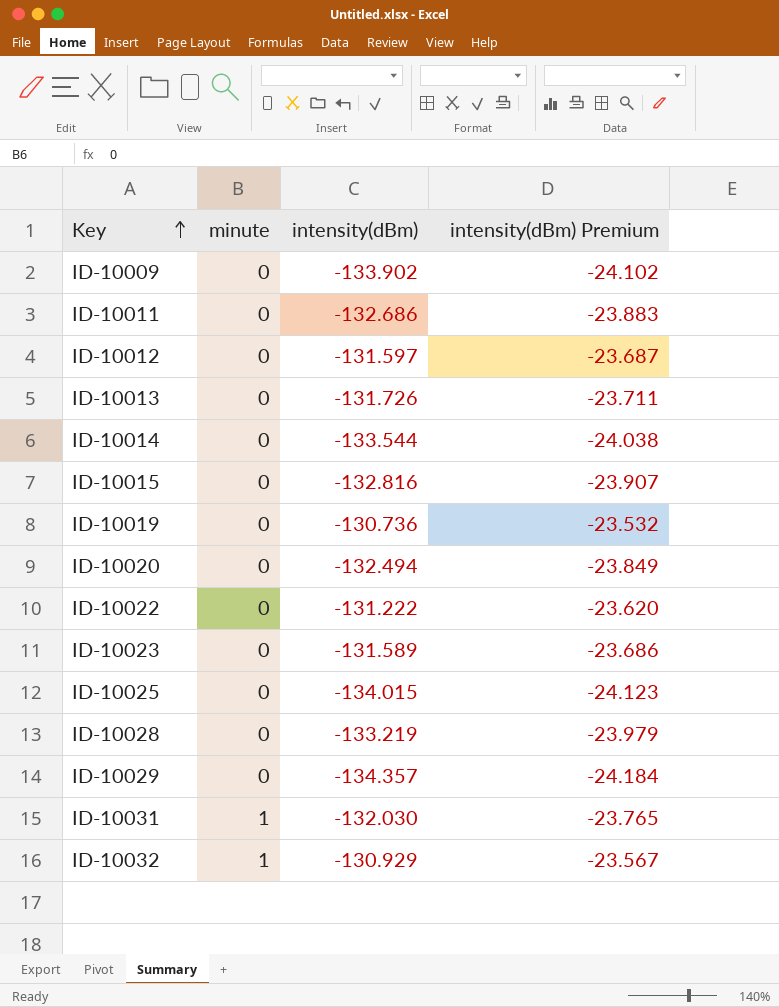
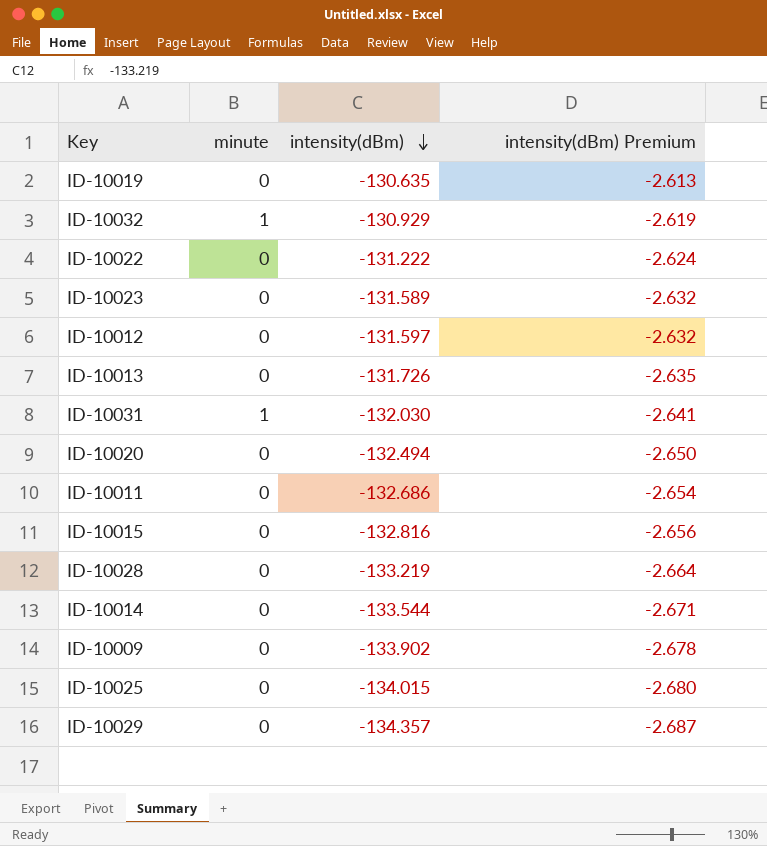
row order: Key ascending -> intensity(dBm) descending
column intensity(dBm) Premium | formula: [intensity(dBm)] * 0.18 -> [intensity(dBm)] * 0.02
ID-10019 | intensity(dBm): -130.736 -> -130.635

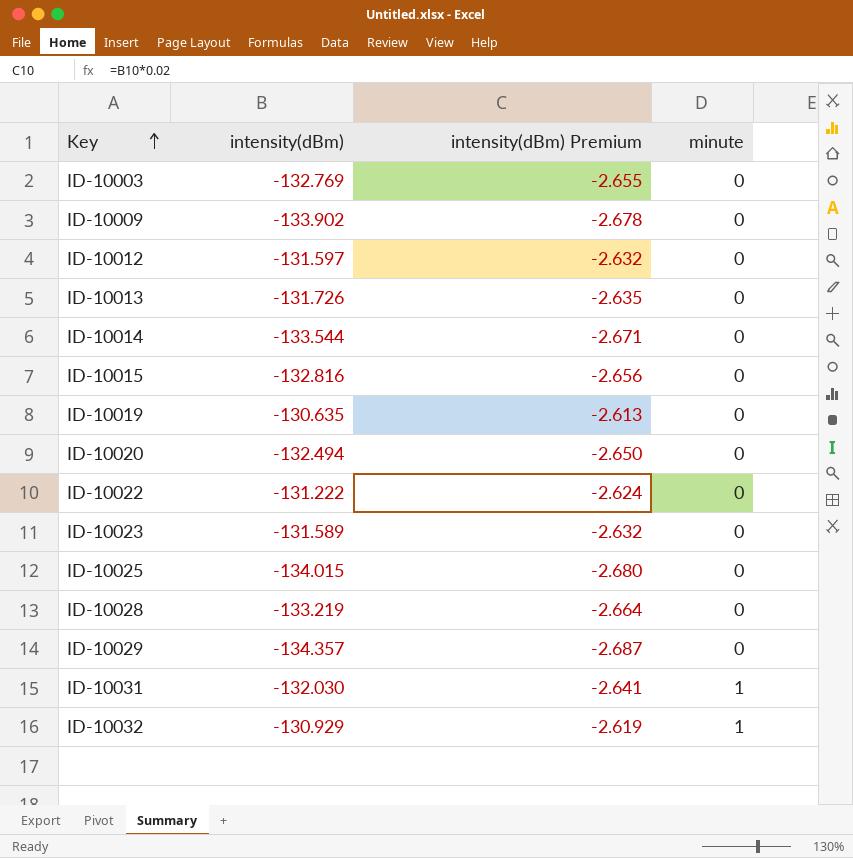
row order: intensity(dBm) descending -> Key ascending
column minute | position: 2 -> 4
row ID-10011: 0 | -132.686 | -2.654 -> none
row ID-10003: none -> -132.769 | -2.655 | 0

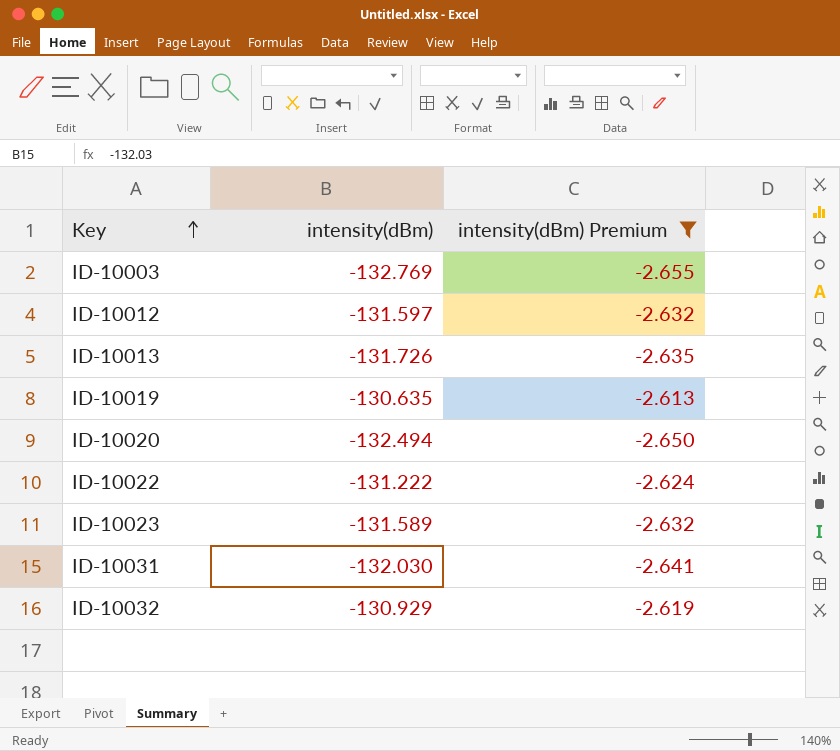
filter: none -> intensity(dBm) Premium >= -2.655
column minute | position: 4 -> none

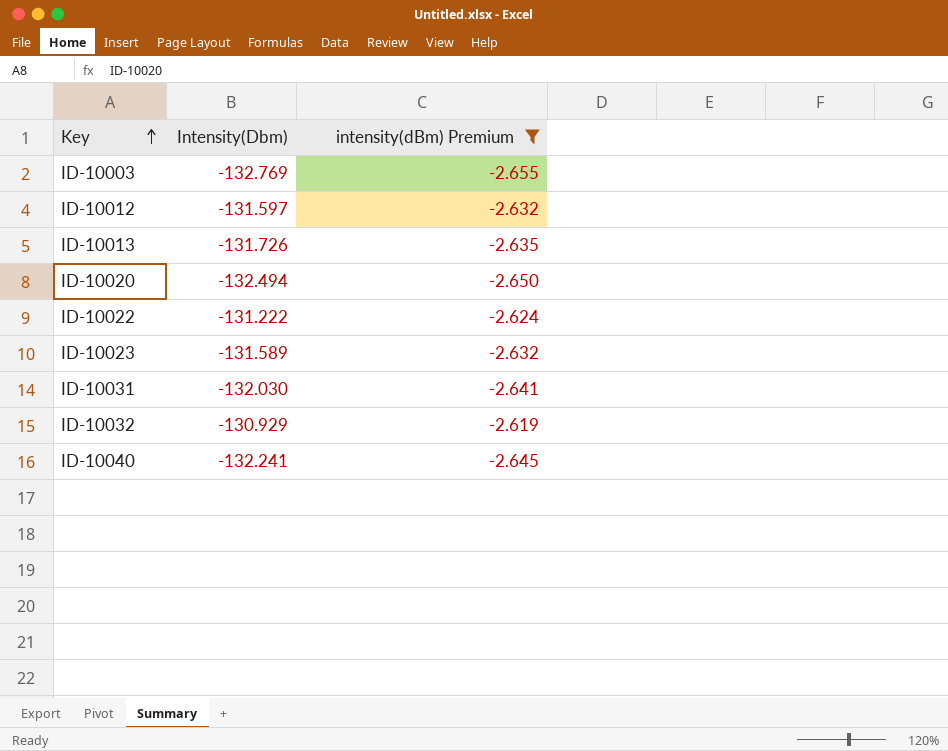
column name: intensity(dBm) -> Intensity(Dbm)
row ID-10019: -130.635 | -2.613 -> none
row ID-10040: none -> -132.241 | -2.645

